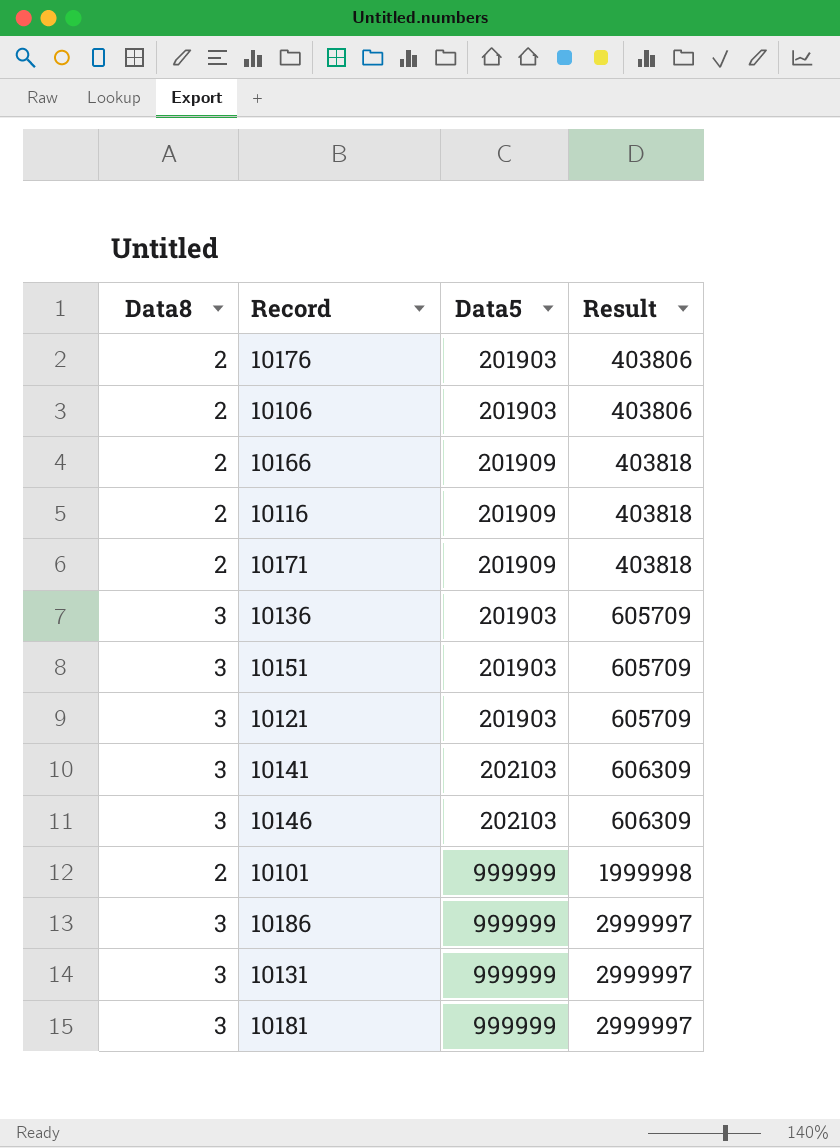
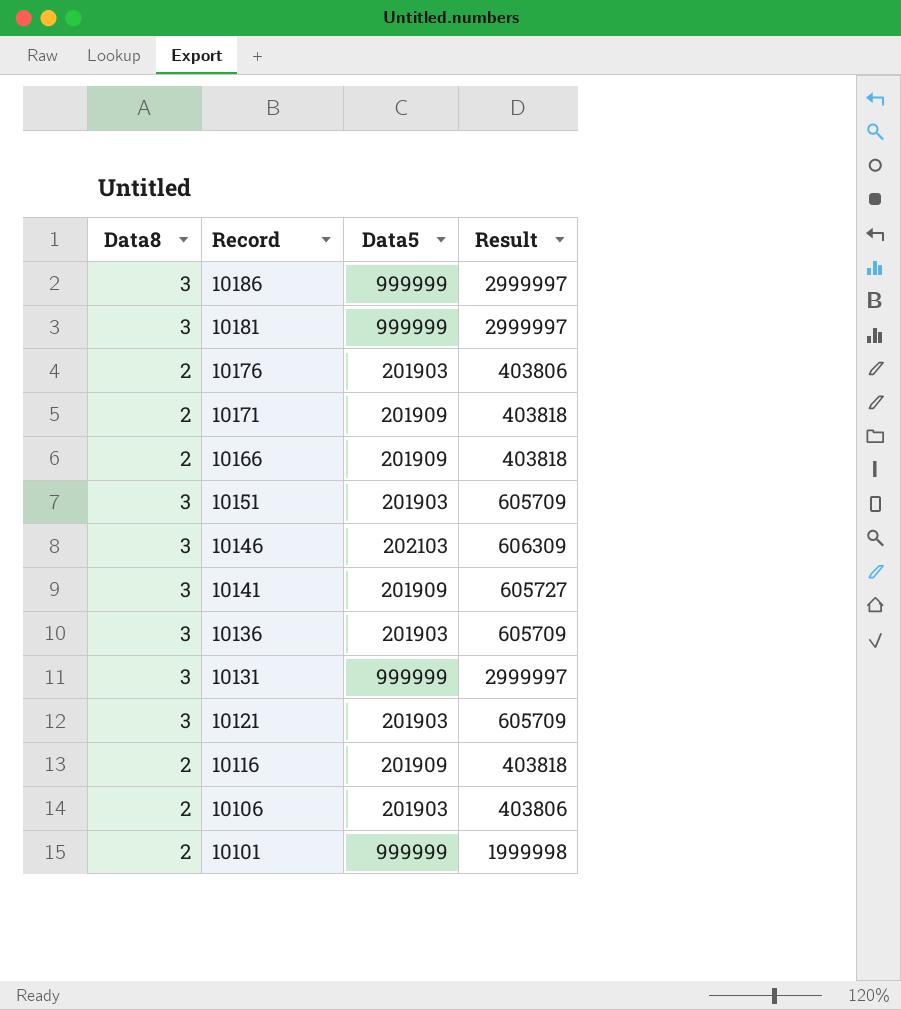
row order: Result ascending -> Record descending
10141 | Data5: 202103 -> 201909
10141 | Result: 606309 -> 605727

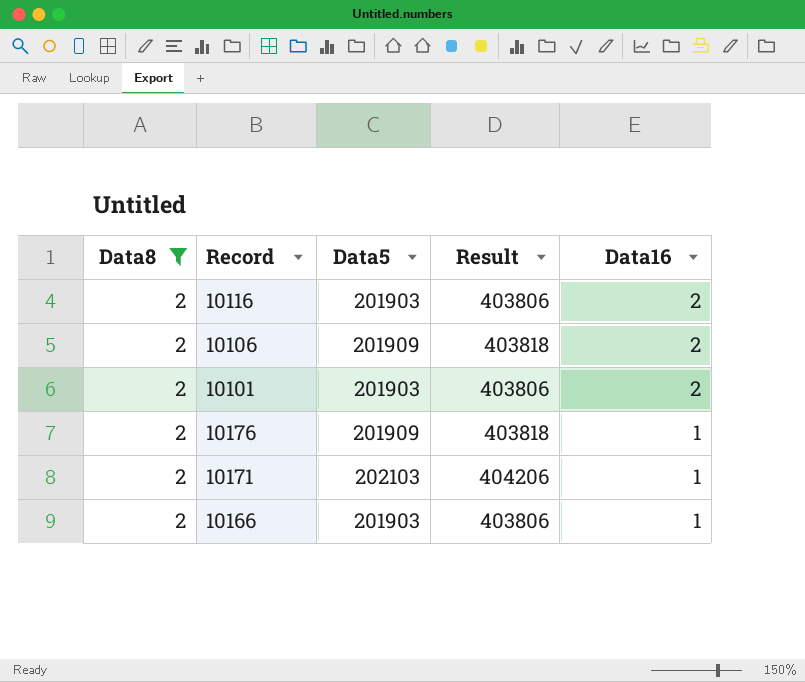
filter: none -> Data8 = 2
row order: Record descending -> Data16 descending
column Data16 | position: none -> 5
10116 | Data5: 201909 -> 201903
10116 | Result: 403818 -> 403806
10106 | Data5: 201903 -> 201909
10106 | Result: 403806 -> 403818
10101 | Data5: 999999 -> 201903
10101 | Result: 1999998 -> 403806
10176 | Data5: 201903 -> 201909
10176 | Result: 403806 -> 403818
10171 | Data5: 201909 -> 202103
10171 | Result: 403818 -> 404206
10166 | Data5: 201909 -> 201903
10166 | Result: 403818 -> 403806

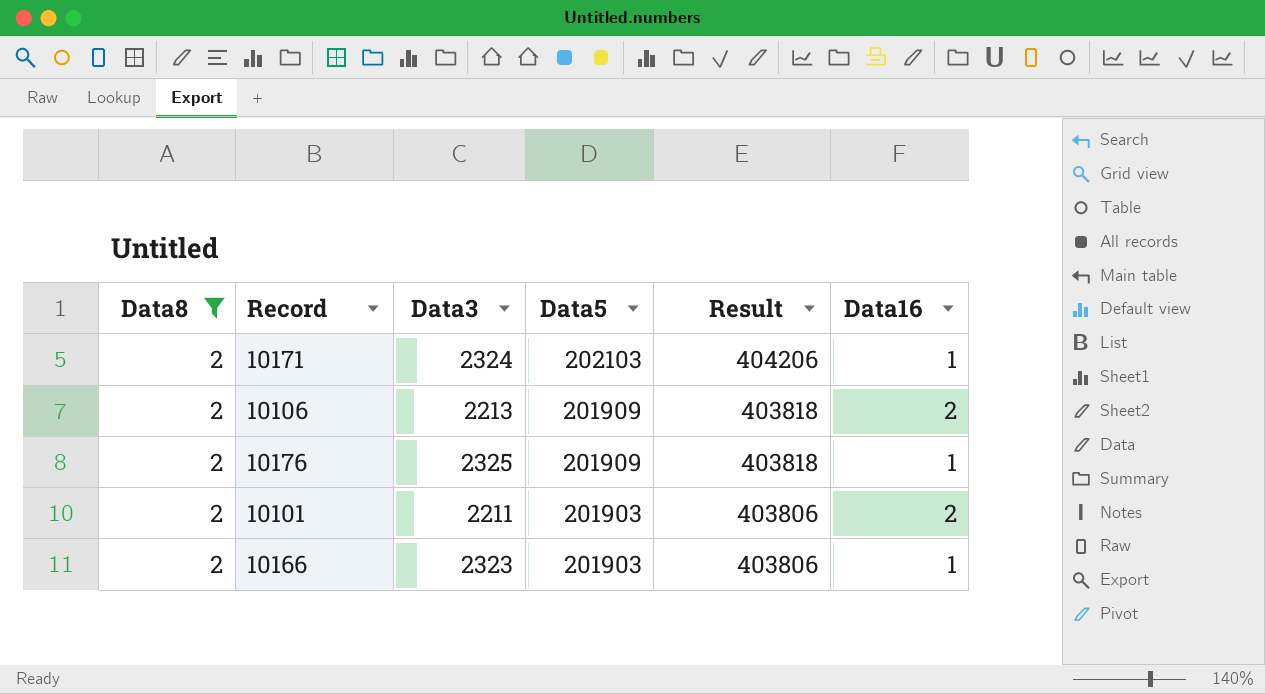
row order: Data16 descending -> Data5 descending
column Data3 | position: none -> 3
row 10116: 2 | 201903 | 403806 | 2 -> none

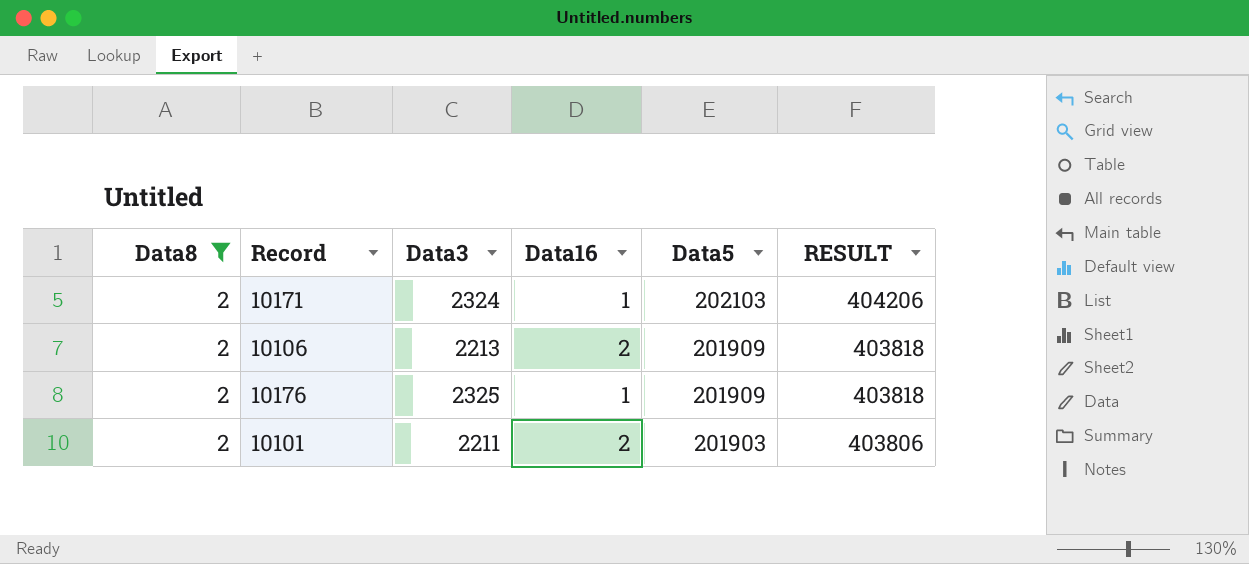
column Data16 | position: 6 -> 4
column name: Result -> RESULT
row 10166: 2 | 2323 | 201903 | 403806 | 1 -> none

